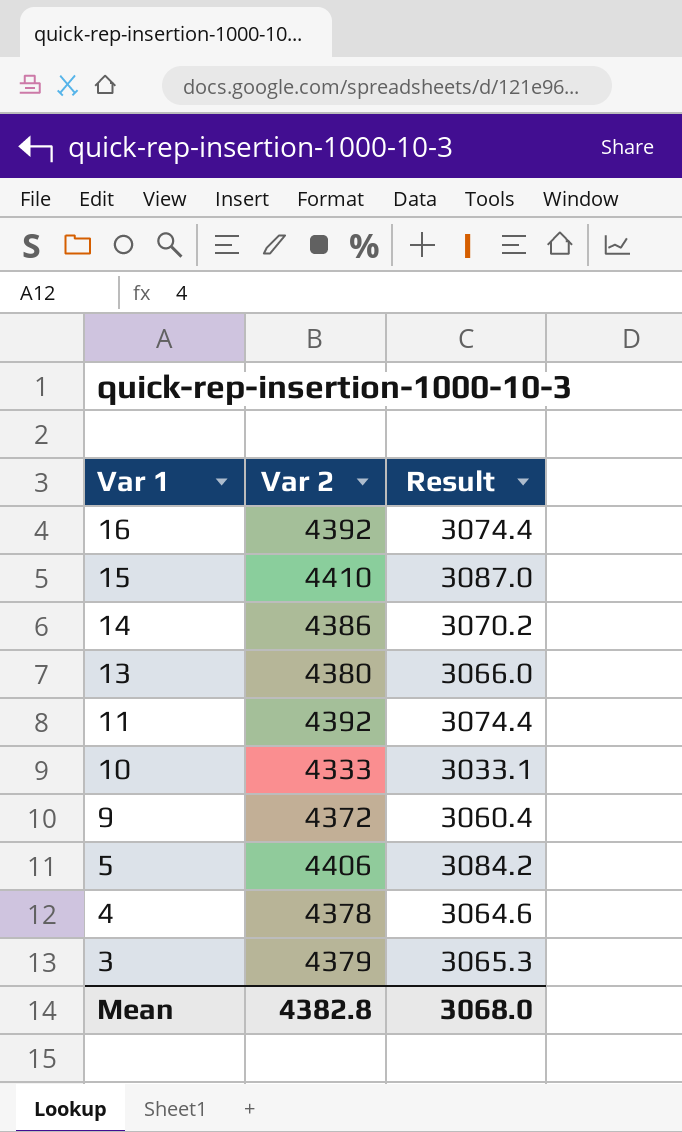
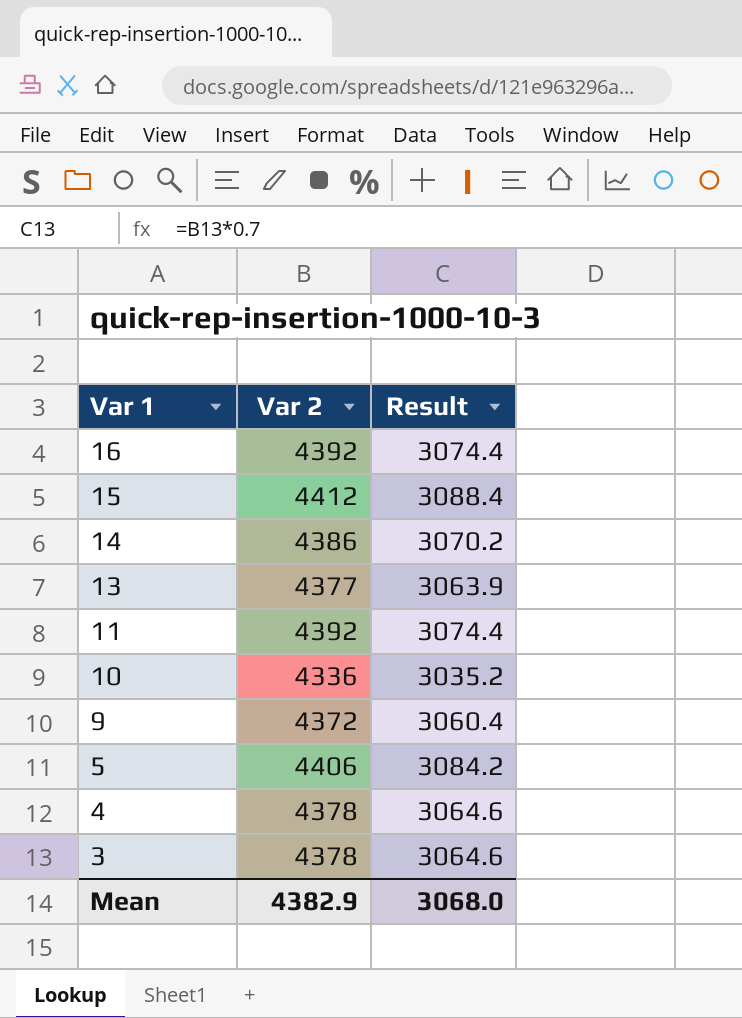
15 | Var 2: 4410 -> 4412
15 | Result: 3087.0 -> 3088.4
13 | Var 2: 4380 -> 4377
13 | Result: 3066.0 -> 3063.9
10 | Var 2: 4333 -> 4336
10 | Result: 3033.1 -> 3035.2
3 | Var 2: 4379 -> 4378
3 | Result: 3065.3 -> 3064.6
Mean | Var 2: 4382.8 -> 4382.9

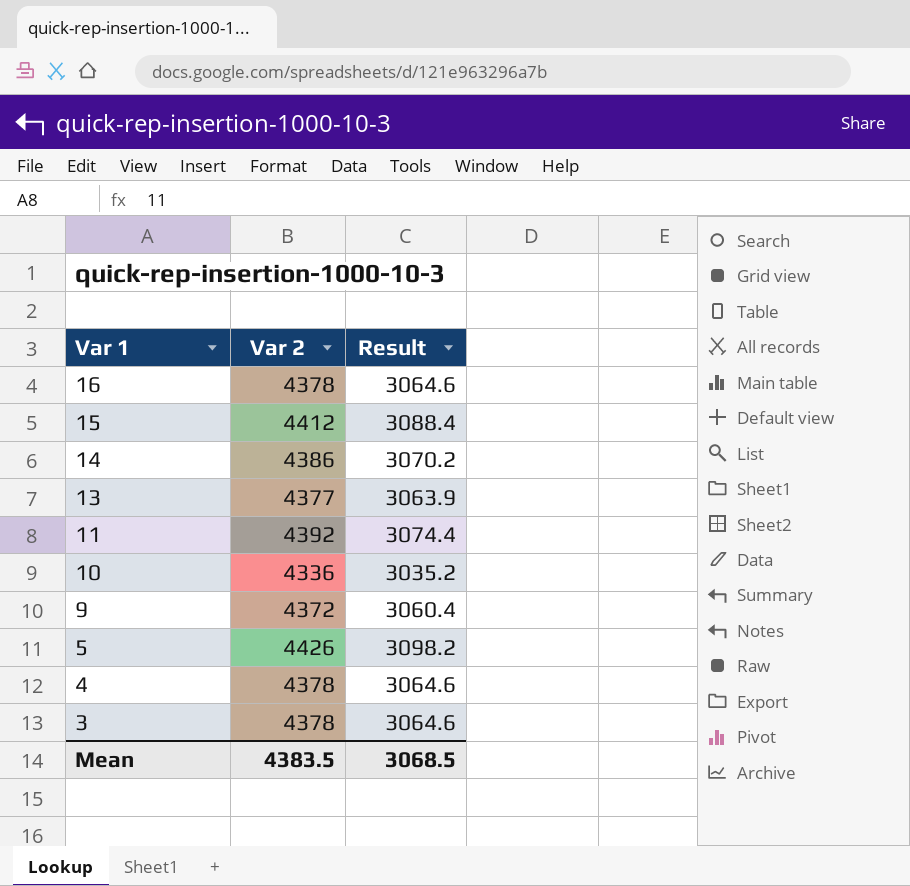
16 | Var 2: 4392 -> 4378
16 | Result: 3074.4 -> 3064.6
5 | Var 2: 4406 -> 4426
5 | Result: 3084.2 -> 3098.2
Mean | Var 2: 4382.9 -> 4383.5
Mean | Result: 3068.0 -> 3068.5

